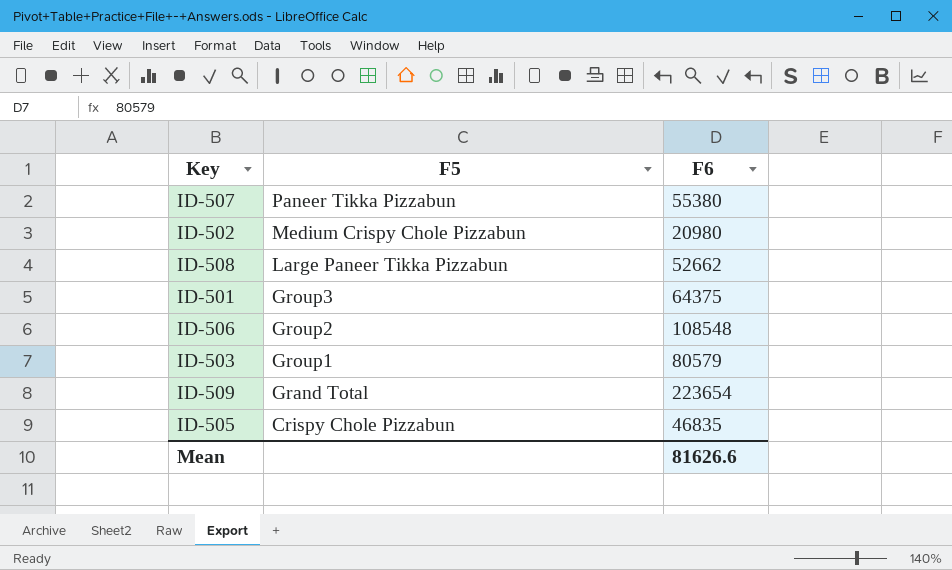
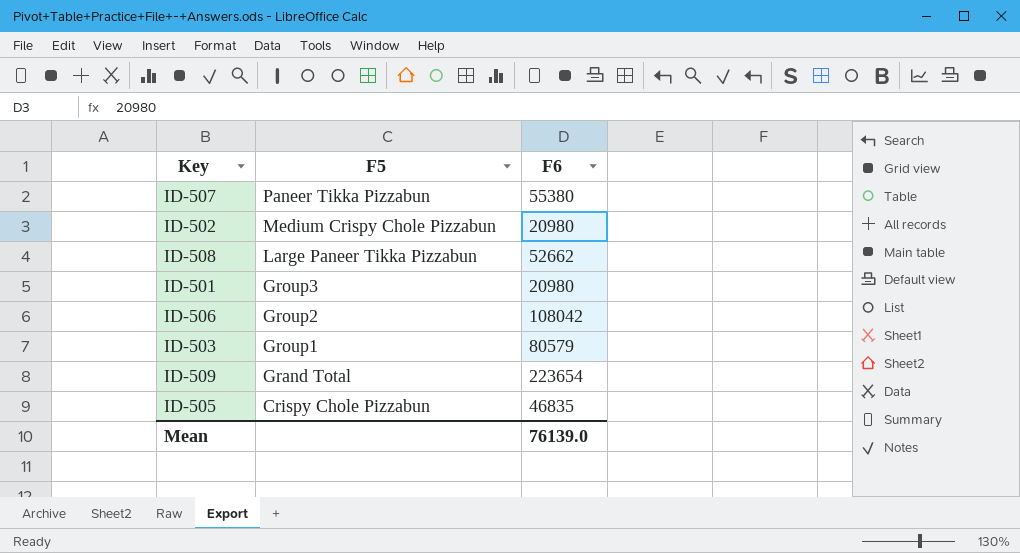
ID-501 | F6: 64375 -> 20980
ID-506 | F6: 108548 -> 108042
Mean | F6: 81626.6 -> 76139.0

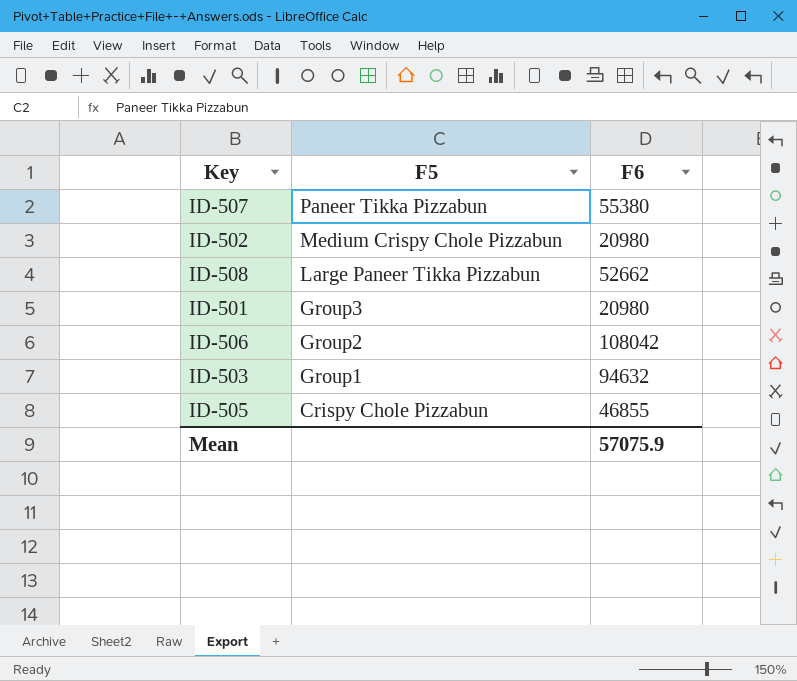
row ID-509: Grand Total | 223654 -> none
ID-503 | F6: 80579 -> 94632
ID-505 | F6: 46835 -> 46855
Mean | F6: 76139.0 -> 57075.9

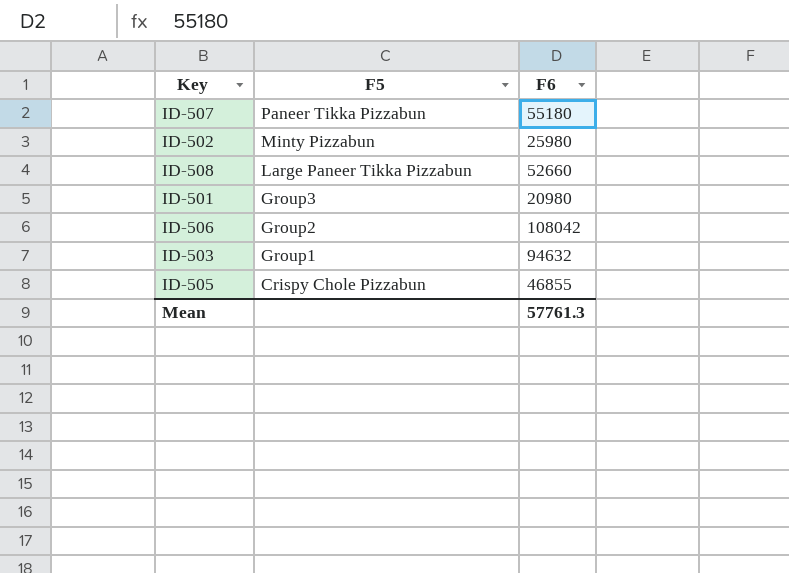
ID-507 | F6: 55380 -> 55180
ID-502 | F5: Medium Crispy Chole Pizzabun -> Minty Pizzabun
ID-502 | F6: 20980 -> 25980
ID-508 | F6: 52662 -> 52660
Mean | F6: 57075.9 -> 57761.3

